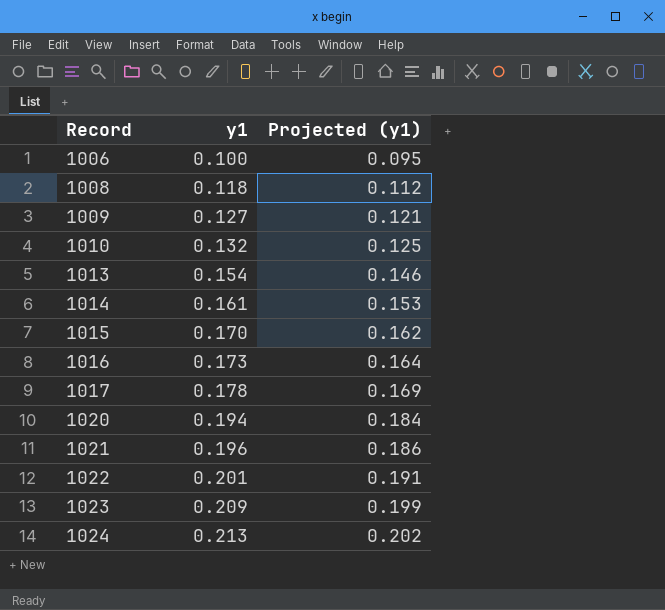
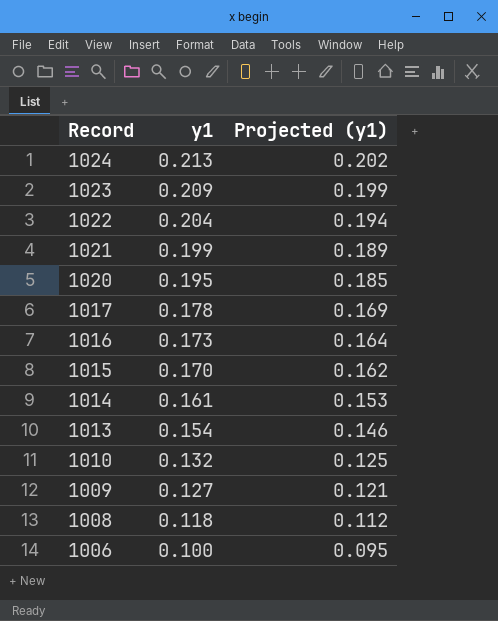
row order: Record ascending -> Record descending
1022 | y1: 0.201 -> 0.204
1022 | Projected (y1): 0.191 -> 0.194
1021 | y1: 0.196 -> 0.199
1021 | Projected (y1): 0.186 -> 0.189
1020 | y1: 0.194 -> 0.195
1020 | Projected (y1): 0.184 -> 0.185

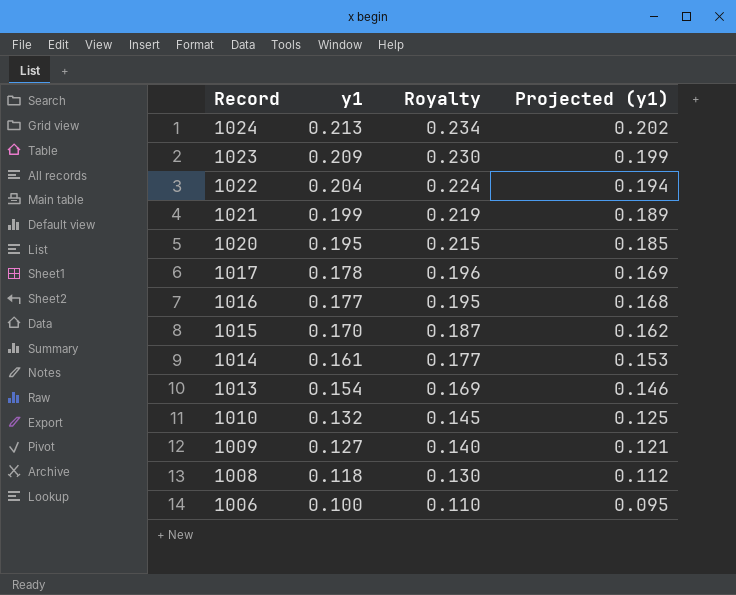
column Royalty | formula: none -> [y1] * 1.1
1016 | y1: 0.173 -> 0.177
1016 | Projected (y1): 0.164 -> 0.168

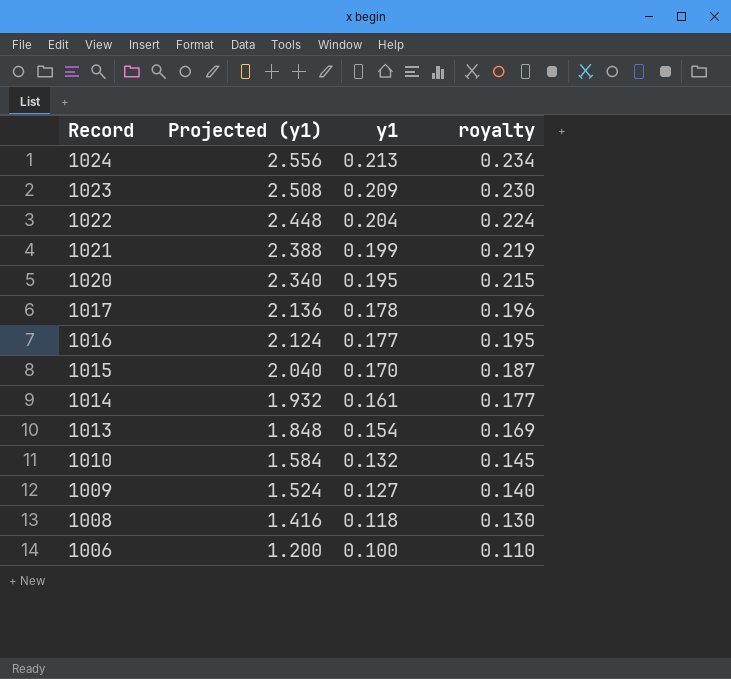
column Projected (y1) | formula: [y1] * 0.95 -> [y1] * 12
column Projected (y1) | position: 4 -> 2
column name: Royalty -> royalty

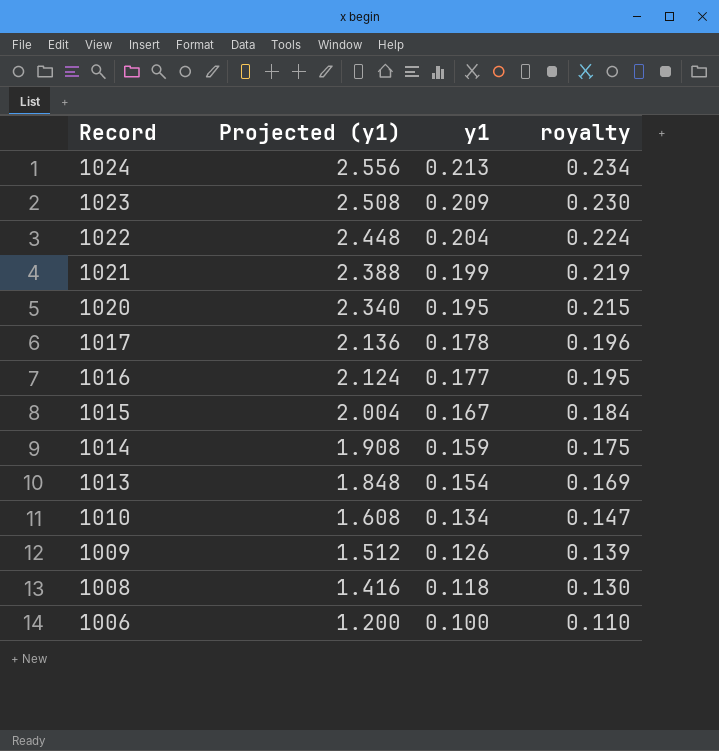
1015 | Projected (y1): 2.040 -> 2.004
1015 | y1: 0.170 -> 0.167
1015 | royalty: 0.187 -> 0.184
1014 | Projected (y1): 1.932 -> 1.908
1014 | y1: 0.161 -> 0.159
1014 | royalty: 0.177 -> 0.175
1010 | Projected (y1): 1.584 -> 1.608
1010 | y1: 0.132 -> 0.134
1010 | royalty: 0.145 -> 0.147
1009 | Projected (y1): 1.524 -> 1.512
1009 | y1: 0.127 -> 0.126
1009 | royalty: 0.140 -> 0.139

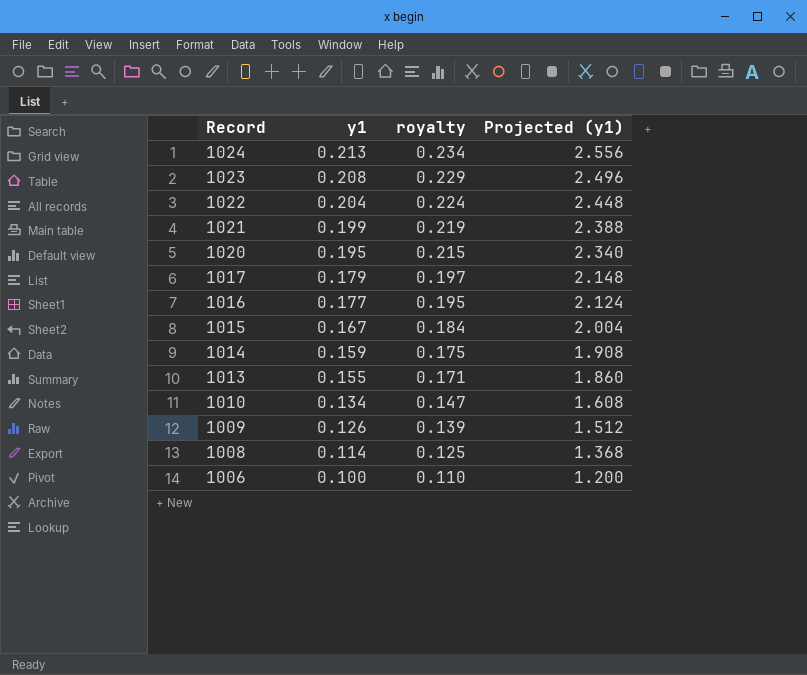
column Projected (y1) | position: 2 -> 4
1023 | y1: 0.209 -> 0.208
1023 | royalty: 0.230 -> 0.229
1023 | Projected (y1): 2.508 -> 2.496
1017 | y1: 0.178 -> 0.179
1017 | royalty: 0.196 -> 0.197
1017 | Projected (y1): 2.136 -> 2.148
1013 | y1: 0.154 -> 0.155
1013 | royalty: 0.169 -> 0.171
1013 | Projected (y1): 1.848 -> 1.860
1008 | y1: 0.118 -> 0.114
1008 | royalty: 0.130 -> 0.125
1008 | Projected (y1): 1.416 -> 1.368

